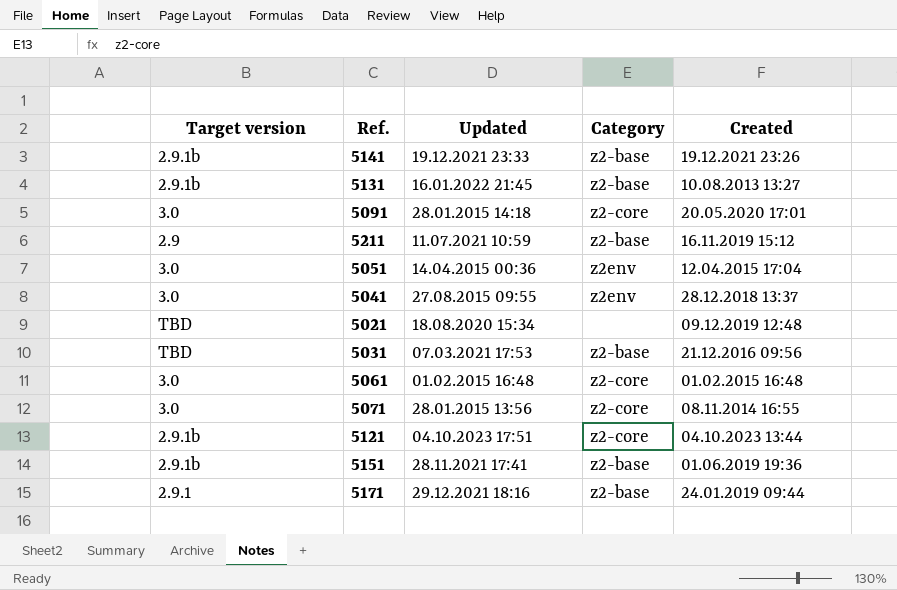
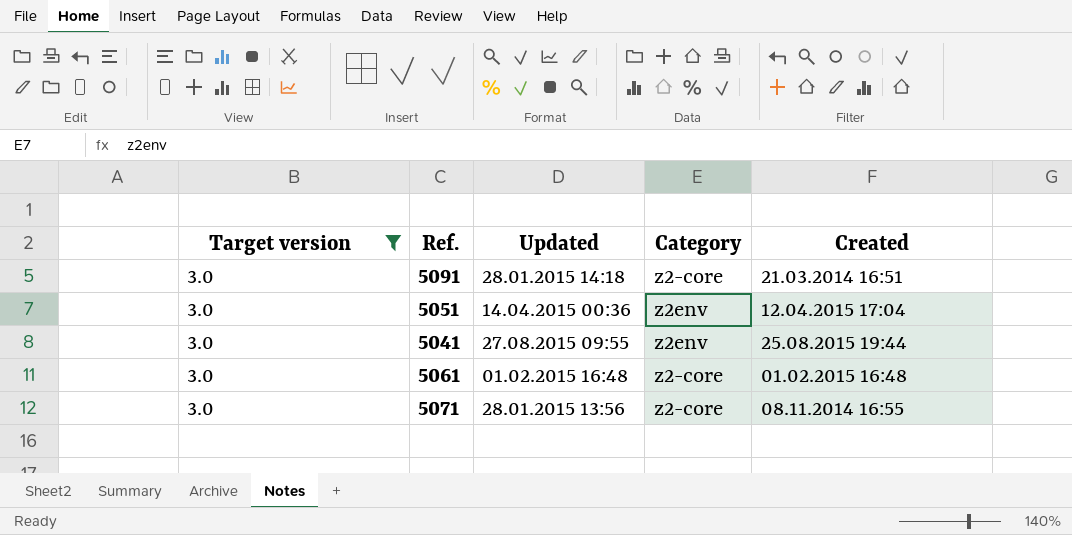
filter: none -> Target version = 3.0
5091 | Created: 20.05.2020 17:01 -> 21.03.2014 16:51
5041 | Created: 28.12.2018 13:37 -> 25.08.2015 19:44

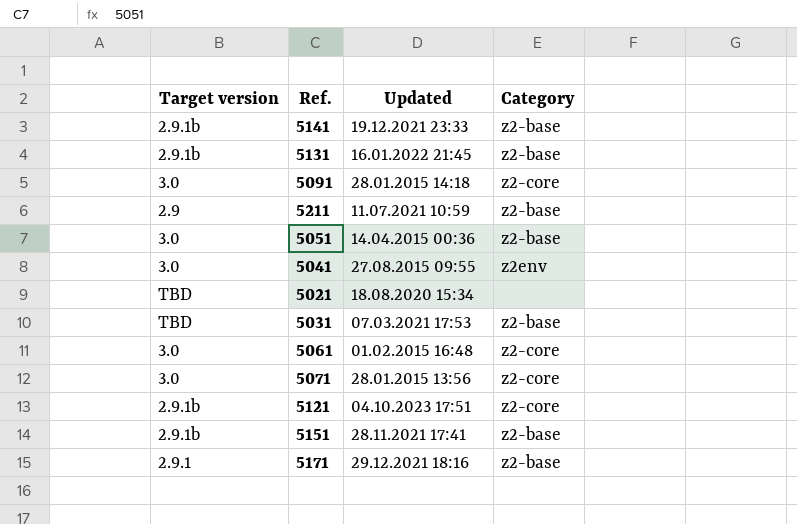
filter: Target version = 3.0 -> none
column Created | position: 5 -> none
5051 | Category: z2env -> z2-base

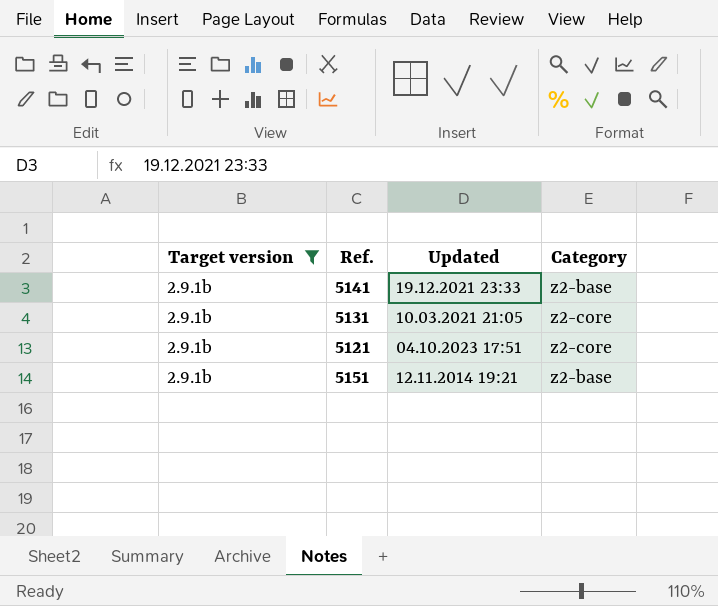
filter: none -> Target version = 2.9.1b
5131 | Updated: 16.01.2022 21:45 -> 10.03.2021 21:05
5131 | Category: z2-base -> z2-core
5151 | Updated: 28.11.2021 17:41 -> 12.11.2014 19:21

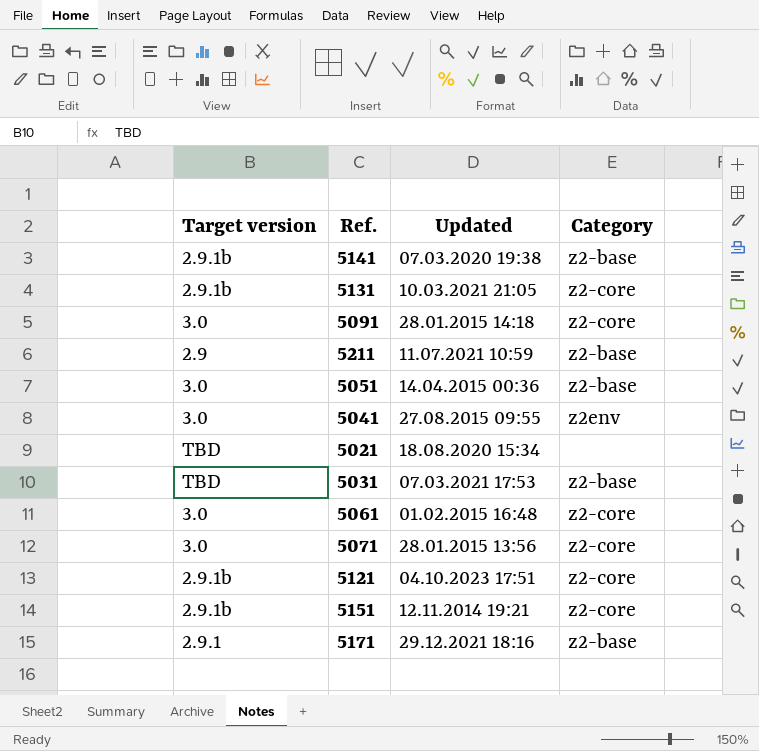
filter: Target version = 2.9.1b -> none
5141 | Updated: 19.12.2021 23:33 -> 07.03.2020 19:38
5151 | Category: z2-base -> z2-core

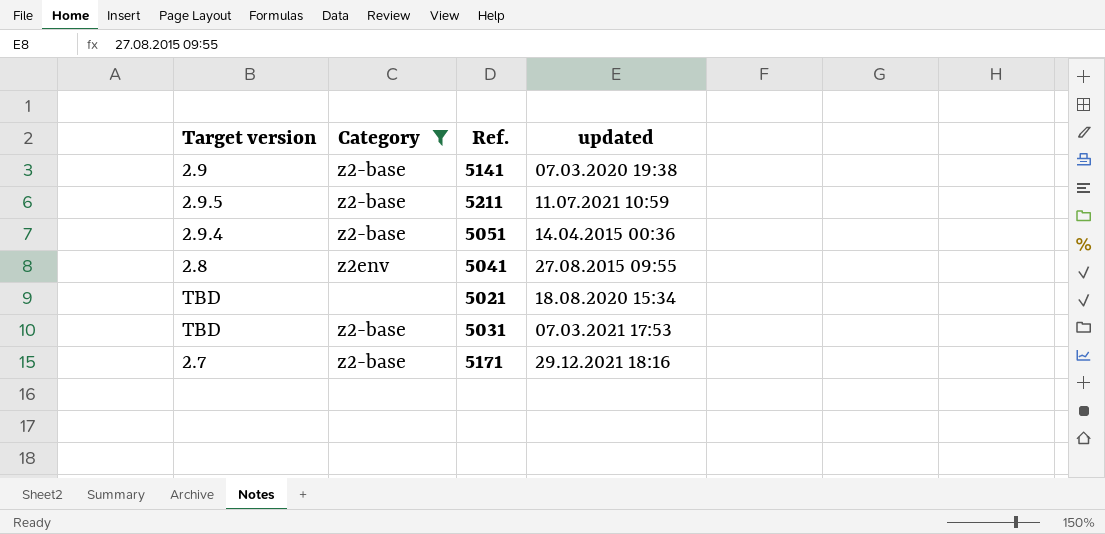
filter: none -> Category != z2-core
column Category | position: 4 -> 2
column name: Updated -> updated
5141 | Target version: 2.9.1b -> 2.9
5211 | Target version: 2.9 -> 2.9.5
5051 | Target version: 3.0 -> 2.9.4
5041 | Target version: 3.0 -> 2.8
5171 | Target version: 2.9.1 -> 2.7

